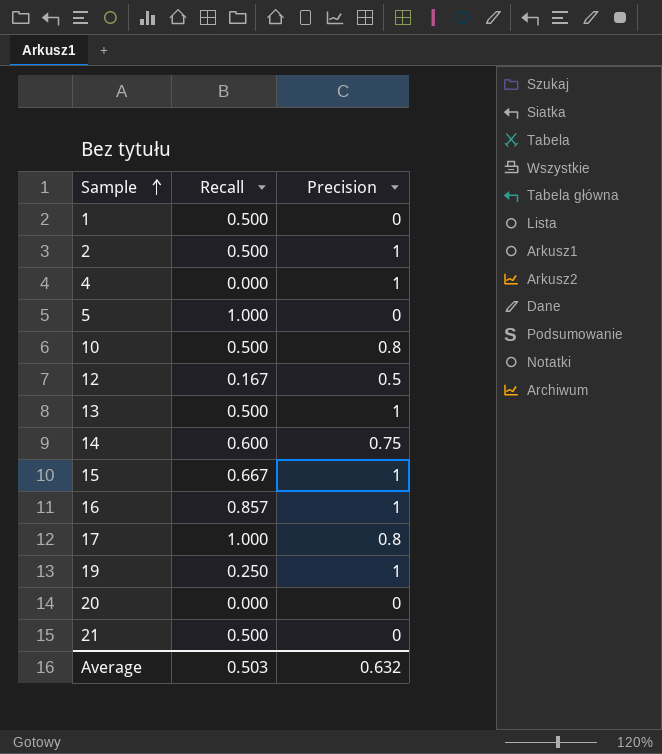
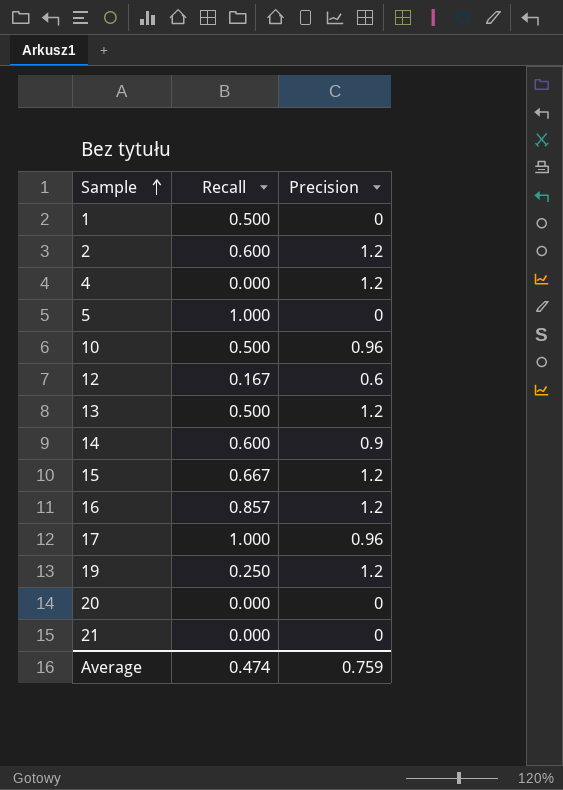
2 | Recall: 0.500 -> 0.600
2 | Precision: 1 -> 1.2
4 | Precision: 1 -> 1.2
10 | Precision: 0.8 -> 0.96
12 | Precision: 0.5 -> 0.6
13 | Precision: 1 -> 1.2
14 | Precision: 0.75 -> 0.9
15 | Precision: 1 -> 1.2
16 | Precision: 1 -> 1.2
17 | Precision: 0.8 -> 0.96
19 | Precision: 1 -> 1.2
21 | Recall: 0.500 -> 0.000
Average | Recall: 0.503 -> 0.474
Average | Precision: 0.632 -> 0.759

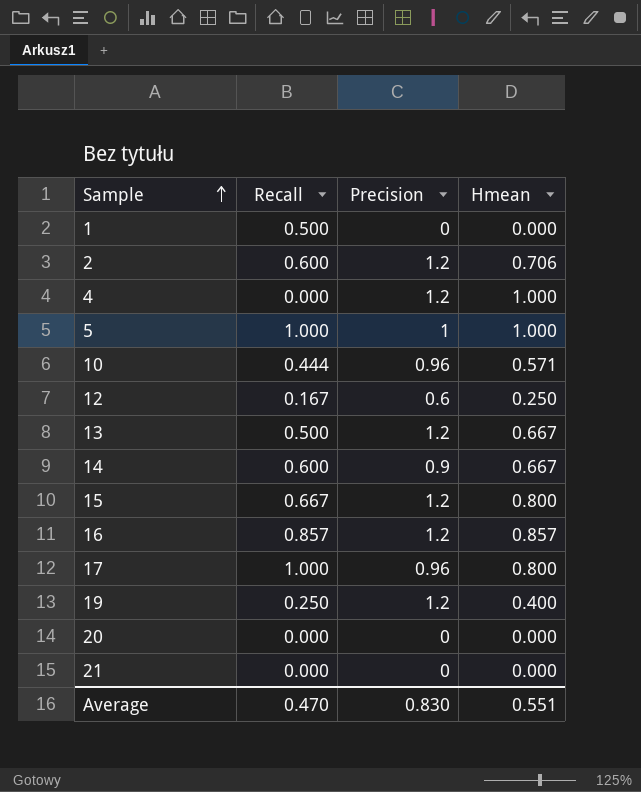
column Hmean | position: none -> 4
5 | Precision: 0 -> 1
10 | Recall: 0.500 -> 0.444
Average | Recall: 0.474 -> 0.470
Average | Precision: 0.759 -> 0.830

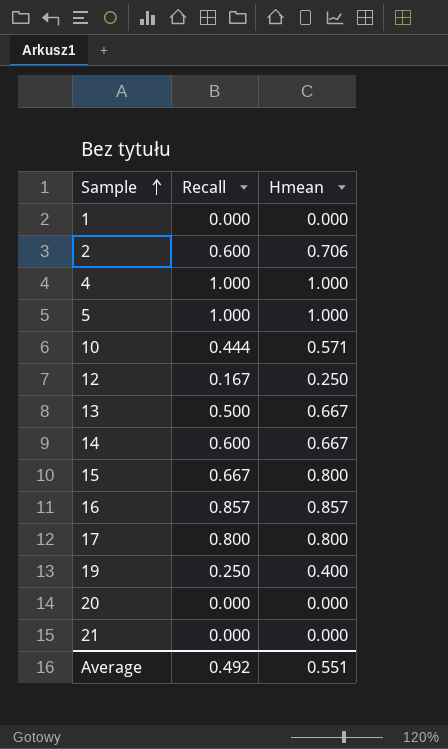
column Precision | position: 3 -> none
1 | Recall: 0.500 -> 0.000
4 | Recall: 0.000 -> 1.000
17 | Recall: 1.000 -> 0.800
Average | Recall: 0.470 -> 0.492

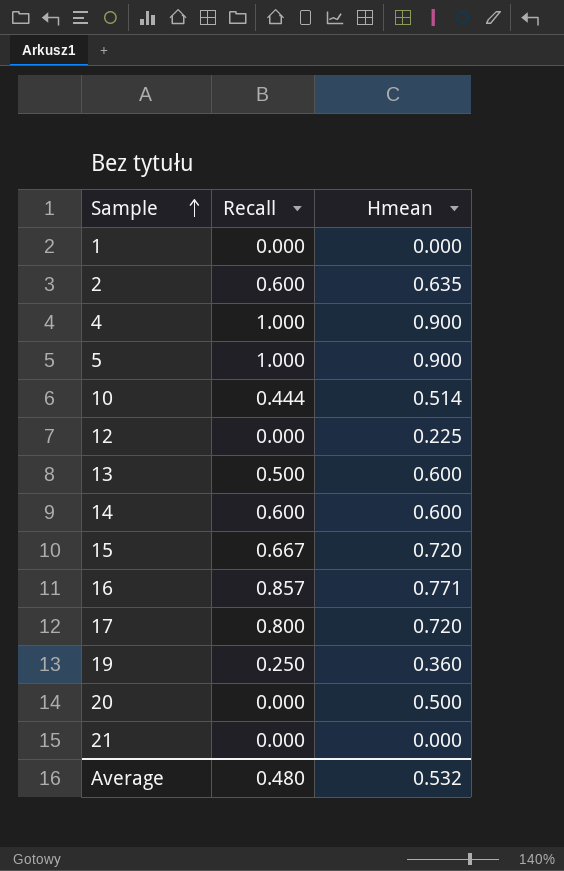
2 | Hmean: 0.706 -> 0.635
4 | Hmean: 1.000 -> 0.900
5 | Hmean: 1.000 -> 0.900
10 | Hmean: 0.571 -> 0.514
12 | Recall: 0.167 -> 0.000
12 | Hmean: 0.250 -> 0.225
13 | Hmean: 0.667 -> 0.600
14 | Hmean: 0.667 -> 0.600
15 | Hmean: 0.800 -> 0.720
16 | Hmean: 0.857 -> 0.771
17 | Hmean: 0.800 -> 0.720
19 | Hmean: 0.400 -> 0.360
20 | Hmean: 0.000 -> 0.500
Average | Recall: 0.492 -> 0.480
Average | Hmean: 0.551 -> 0.532

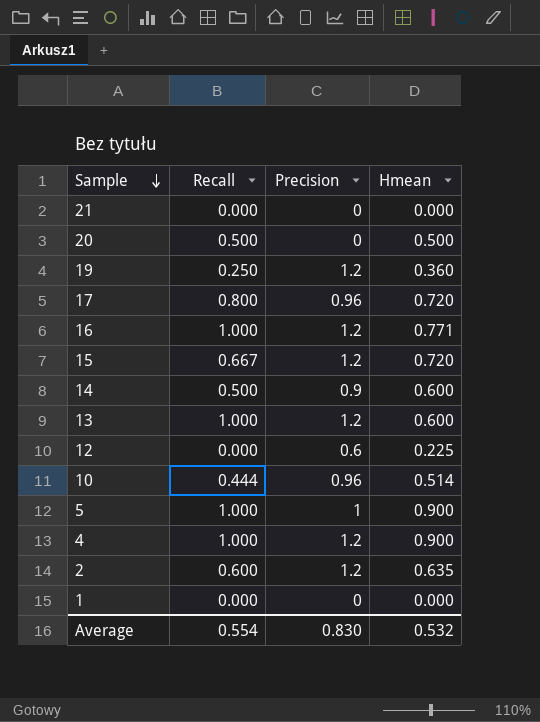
row order: Sample ascending -> Sample descending
column Precision | position: none -> 3
20 | Recall: 0.000 -> 0.500
16 | Recall: 0.857 -> 1.000
14 | Recall: 0.600 -> 0.500
13 | Recall: 0.500 -> 1.000
Average | Recall: 0.480 -> 0.554

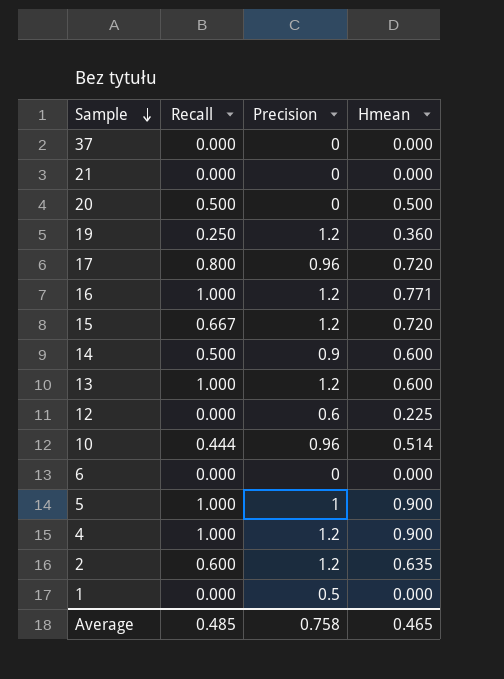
row 37: none -> 0.000 | 0 | 0.000
row 6: none -> 0.000 | 0 | 0.000
1 | Precision: 0 -> 0.5
Average | Recall: 0.554 -> 0.485
Average | Precision: 0.830 -> 0.758
Average | Hmean: 0.532 -> 0.465

